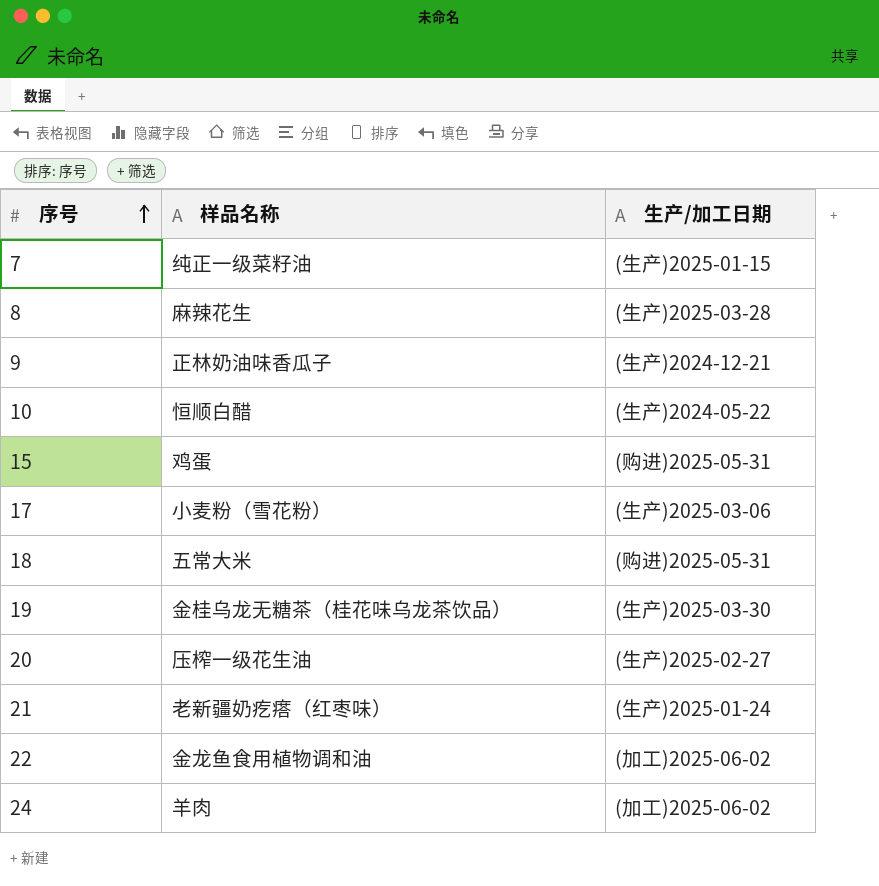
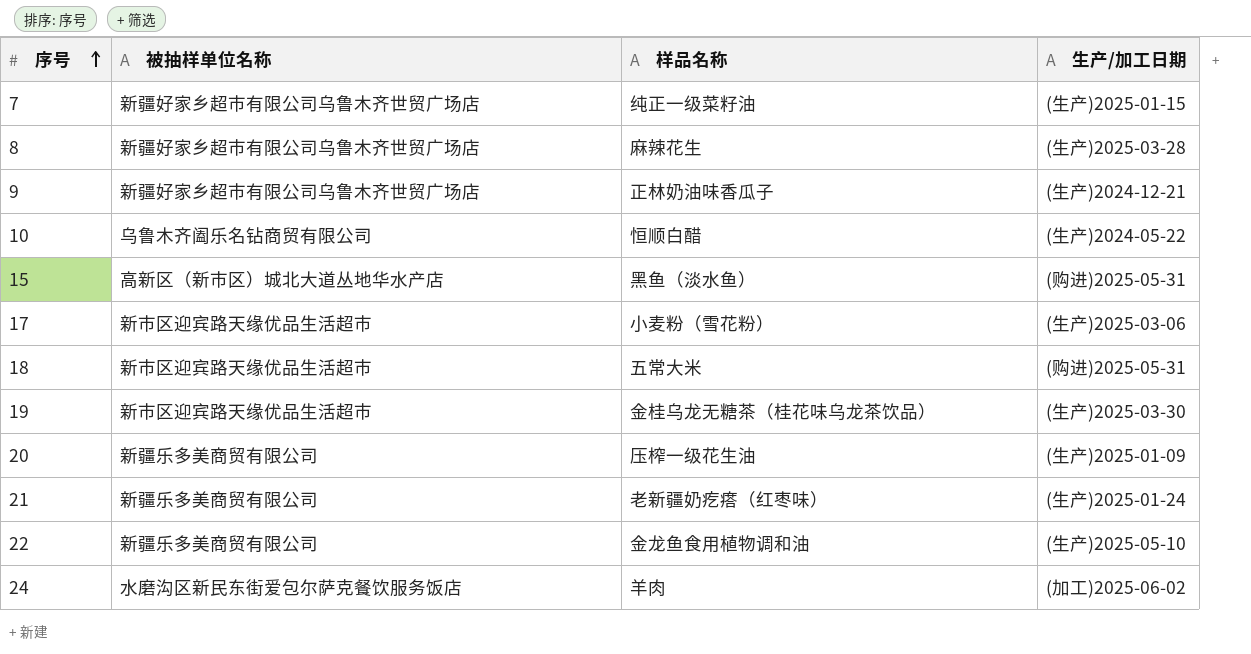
column 被抽样单位名称 | position: none -> 2
15 | 样品名称: 鸡蛋 -> 黑鱼（淡水鱼）
20 | 生产/加工日期: (生产)2025-02-27 -> (生产)2025-01-09
22 | 生产/加工日期: (加工)2025-06-02 -> (生产)2025-05-10

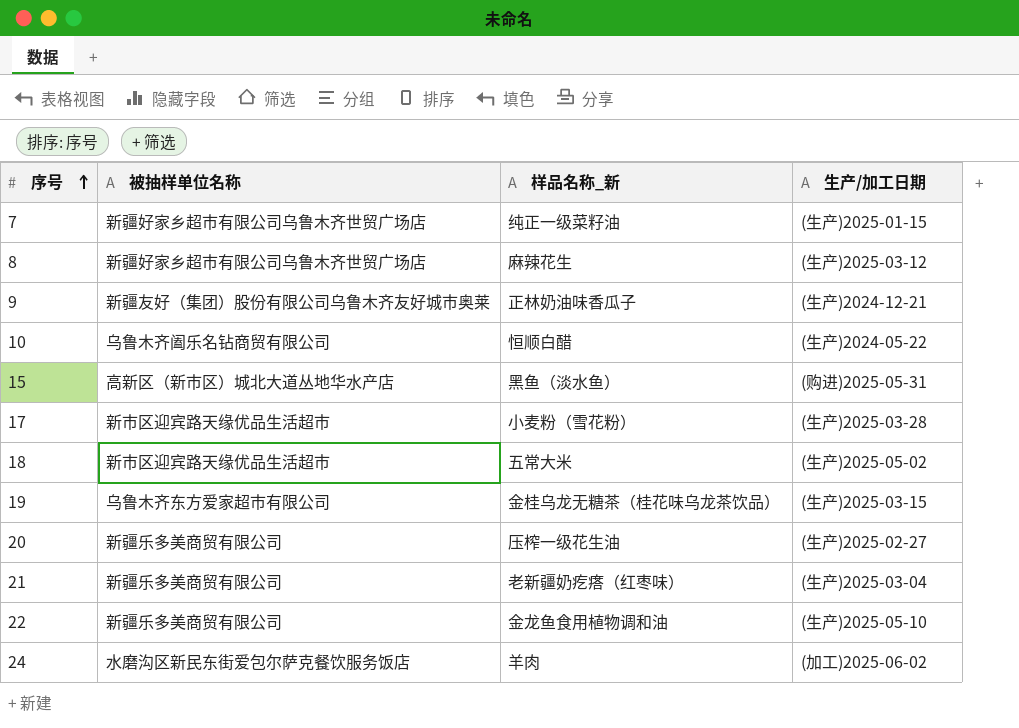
column name: 样品名称 -> 样品名称_新
8 | 生产/加工日期: (生产)2025-03-28 -> (生产)2025-03-12
9 | 被抽样单位名称: 新疆好家乡超市有限公司乌鲁木齐世贸广场店 -> 新疆友好（集团）股份有限公司乌鲁木齐友好城市奥莱
17 | 生产/加工日期: (生产)2025-03-06 -> (生产)2025-03-28
18 | 生产/加工日期: (购进)2025-05-31 -> (生产)2025-05-02
19 | 被抽样单位名称: 新市区迎宾路天缘优品生活超市 -> 乌鲁木齐东方爱家超市有限公司
19 | 生产/加工日期: (生产)2025-03-30 -> (生产)2025-03-15
20 | 生产/加工日期: (生产)2025-01-09 -> (生产)2025-02-27
21 | 生产/加工日期: (生产)2025-01-24 -> (生产)2025-03-04

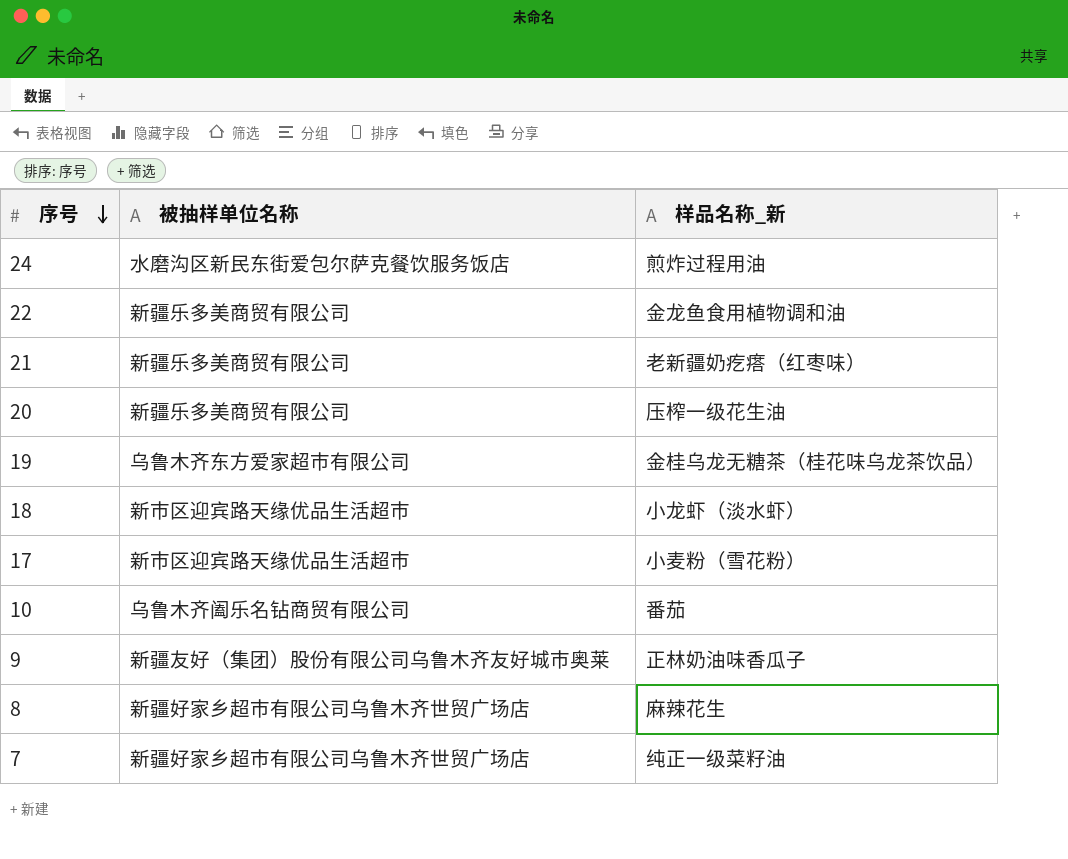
row order: 序号 ascending -> 序号 descending
column 生产/加工日期 | position: 4 -> none
row 15: 高新区（新市区）城北大道丛地华水产店 | 黑鱼（淡水鱼） | (购进)2025-05-31 -> none
24 | 样品名称_新: 羊肉 -> 煎炸过程用油
18 | 样品名称_新: 五常大米 -> 小龙虾（淡水虾）
10 | 样品名称_新: 恒顺白醋 -> 番茄

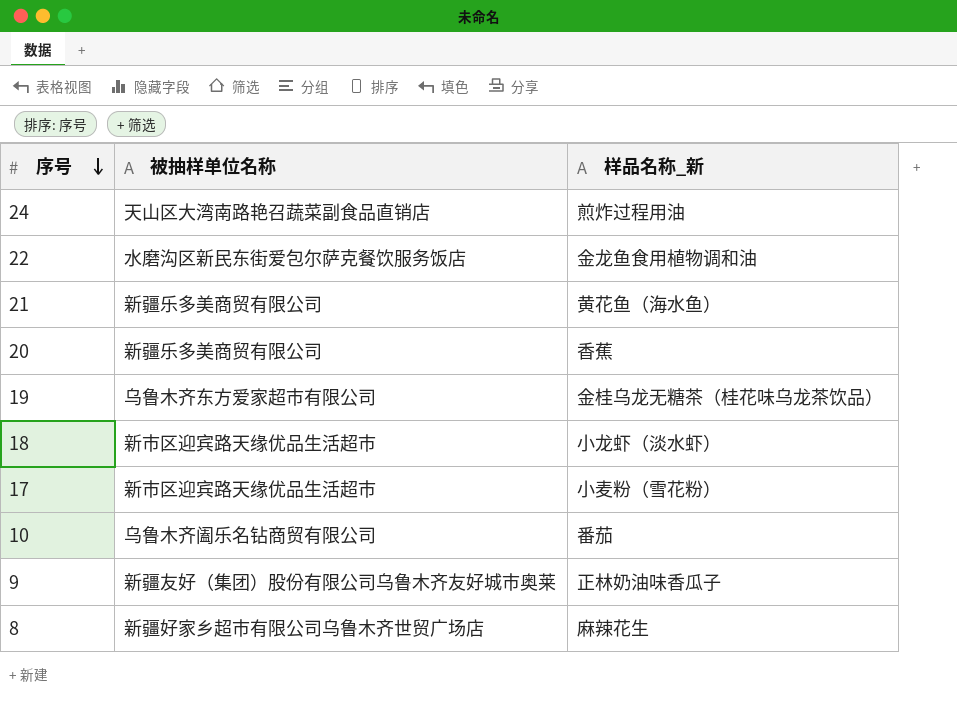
row 7: 新疆好家乡超市有限公司乌鲁木齐世贸广场店 | 纯正一级菜籽油 -> none
24 | 被抽样单位名称: 水磨沟区新民东街爱包尔萨克餐饮服务饭店 -> 天山区大湾南路艳召蔬菜副食品直销店
22 | 被抽样单位名称: 新疆乐多美商贸有限公司 -> 水磨沟区新民东街爱包尔萨克餐饮服务饭店
21 | 样品名称_新: 老新疆奶疙瘩（红枣味） -> 黄花鱼（海水鱼）
20 | 样品名称_新: 压榨一级花生油 -> 香蕉

